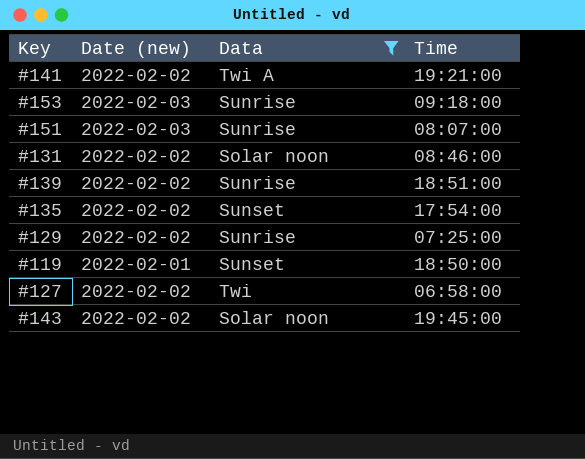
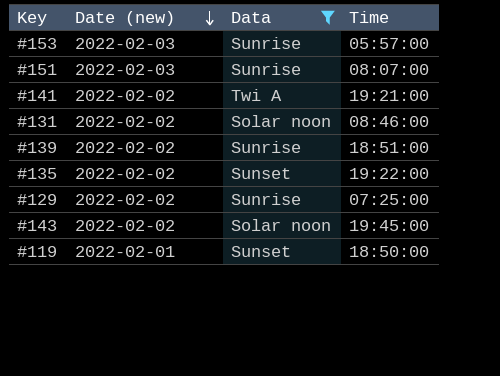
row order: none -> Date (new) descending
row #127: 2022-02-02 | Twi | 06:58:00 -> none
#153 | Time: 09:18:00 -> 05:57:00
#135 | Time: 17:54:00 -> 19:22:00

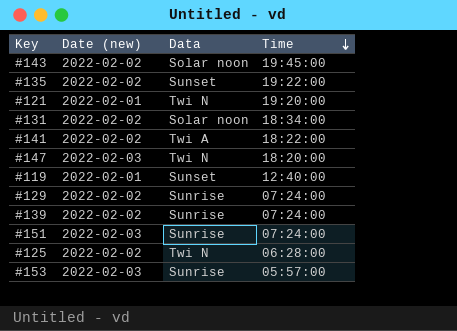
filter: Data != Twi N -> none
row order: Date (new) descending -> Time descending
#131 | Time: 08:46:00 -> 18:34:00
#141 | Time: 19:21:00 -> 18:22:00
#119 | Time: 18:50:00 -> 12:40:00
#129 | Time: 07:25:00 -> 07:24:00
#139 | Time: 18:51:00 -> 07:24:00
#151 | Time: 08:07:00 -> 07:24:00

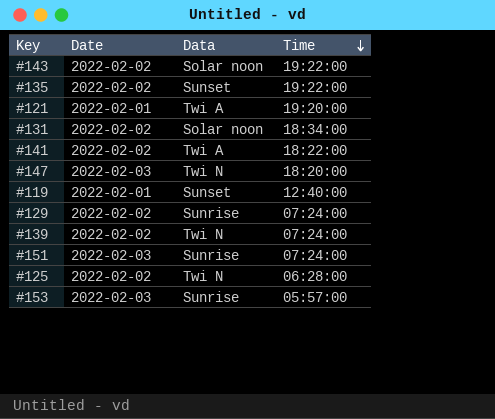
column name: Date (new) -> Date
#143 | Time: 19:45:00 -> 19:22:00
#121 | Data: Twi N -> Twi A
#139 | Data: Sunrise -> Twi N

